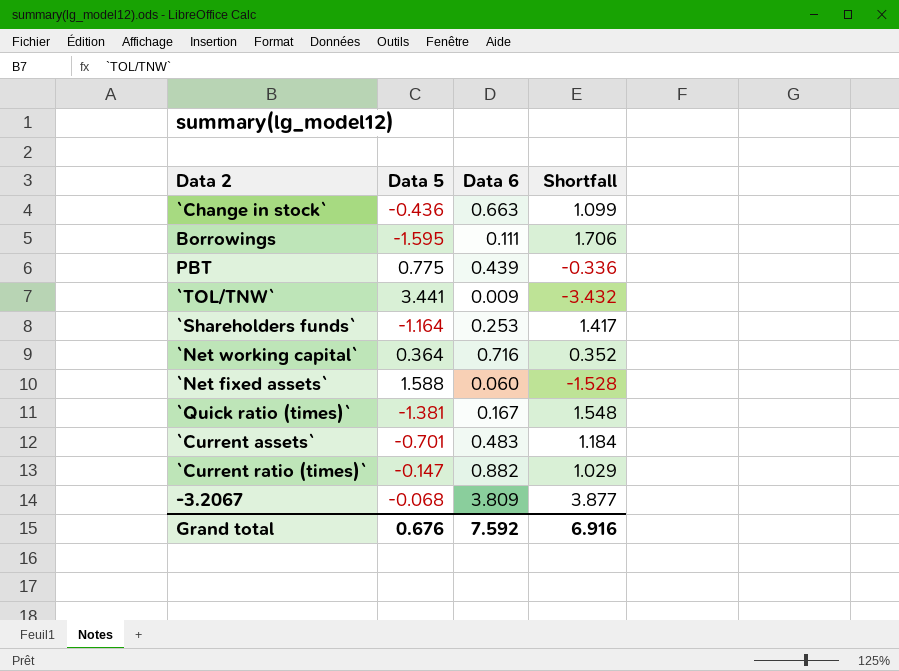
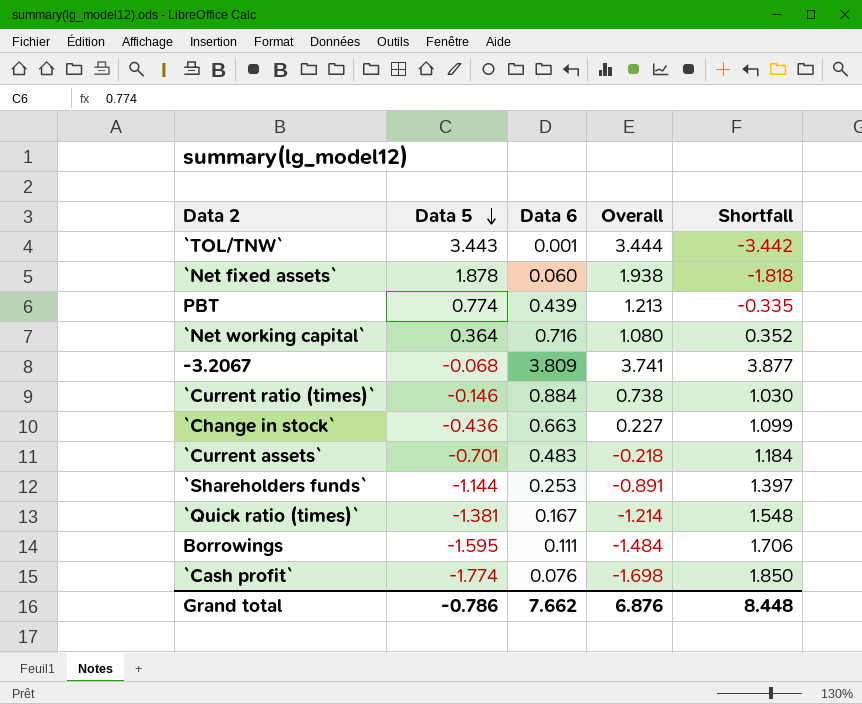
row order: none -> Data 5 descending
column Overall | formula: none -> [Data 5] + [Data 6]
`TOL/TNW` | Data 5: 3.441 -> 3.443
`TOL/TNW` | Data 6: 0.009 -> 0.001
`TOL/TNW` | Shortfall: -3.432 -> -3.442
`Net fixed assets` | Data 5: 1.588 -> 1.878
`Net fixed assets` | Shortfall: -1.528 -> -1.818
PBT | Data 5: 0.775 -> 0.774
PBT | Shortfall: -0.336 -> -0.335
`Current ratio (times)` | Data 5: -0.147 -> -0.146
`Current ratio (times)` | Data 6: 0.882 -> 0.884
`Current ratio (times)` | Shortfall: 1.029 -> 1.030
`Shareholders funds` | Data 5: -1.164 -> -1.144
`Shareholders funds` | Shortfall: 1.417 -> 1.397
row `Cash profit`: none -> -1.774 | 0.076 | -1.698 | 1.850
Grand total | Data 5: 0.676 -> -0.786
Grand total | Data 6: 7.592 -> 7.662
Grand total | Shortfall: 6.916 -> 8.448

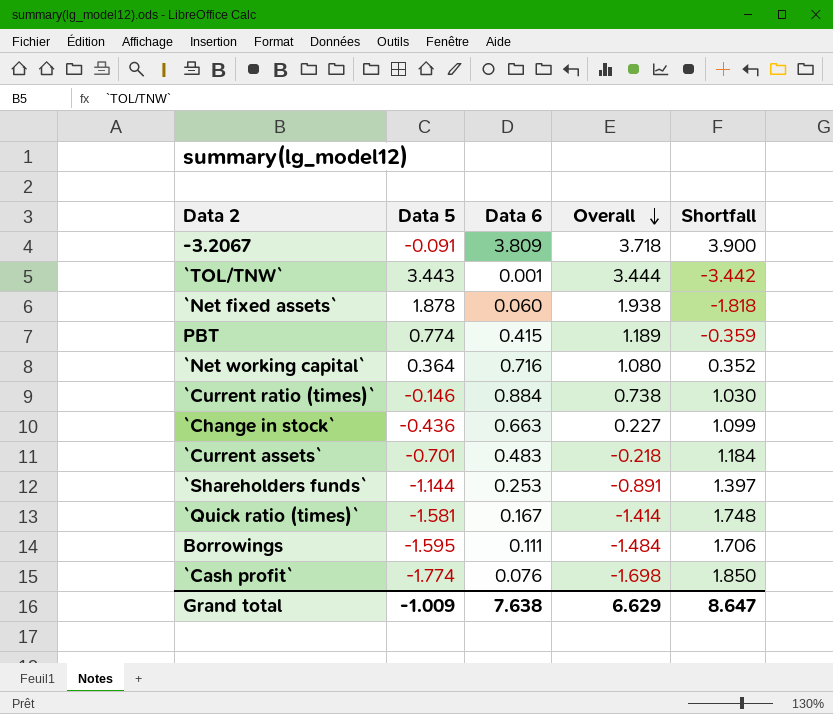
row order: Data 5 descending -> Overall descending
-3.2067 | Data 5: -0.068 -> -0.091
-3.2067 | Overall: 3.741 -> 3.718
-3.2067 | Shortfall: 3.877 -> 3.900
PBT | Data 6: 0.439 -> 0.415
PBT | Overall: 1.213 -> 1.189
PBT | Shortfall: -0.335 -> -0.359
`Quick ratio (times)` | Data 5: -1.381 -> -1.581
`Quick ratio (times)` | Overall: -1.214 -> -1.414
`Quick ratio (times)` | Shortfall: 1.548 -> 1.748
Grand total | Data 5: -0.786 -> -1.009
Grand total | Data 6: 7.662 -> 7.638
Grand total | Overall: 6.876 -> 6.629
Grand total | Shortfall: 8.448 -> 8.647

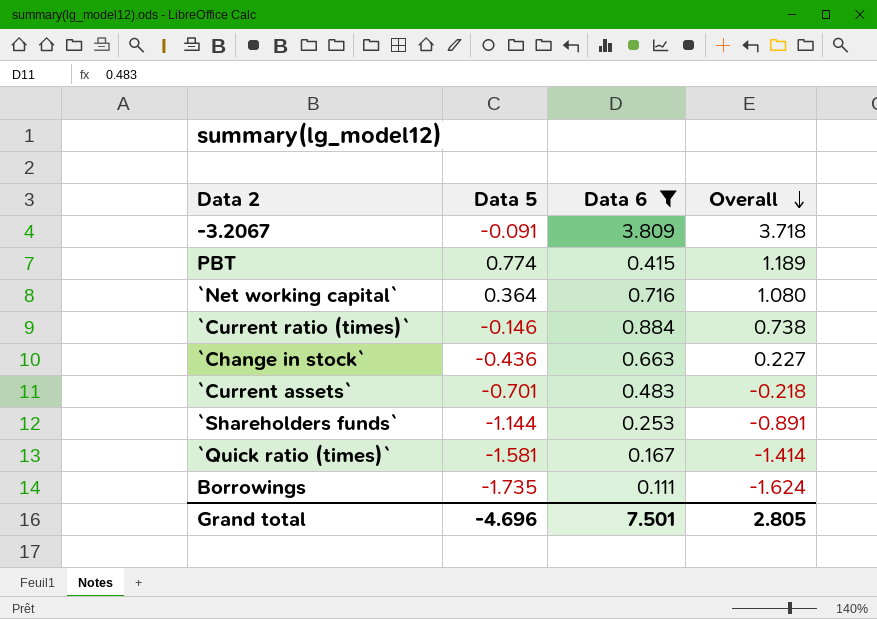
filter: none -> Data 6 >= 0.111
column Shortfall | formula: [Data 6] - [Data 5] -> none
Borrowings | Data 5: -1.595 -> -1.735
Borrowings | Overall: -1.484 -> -1.624
Grand total | Data 5: -1.009 -> -4.696
Grand total | Data 6: 7.638 -> 7.501
Grand total | Overall: 6.629 -> 2.805

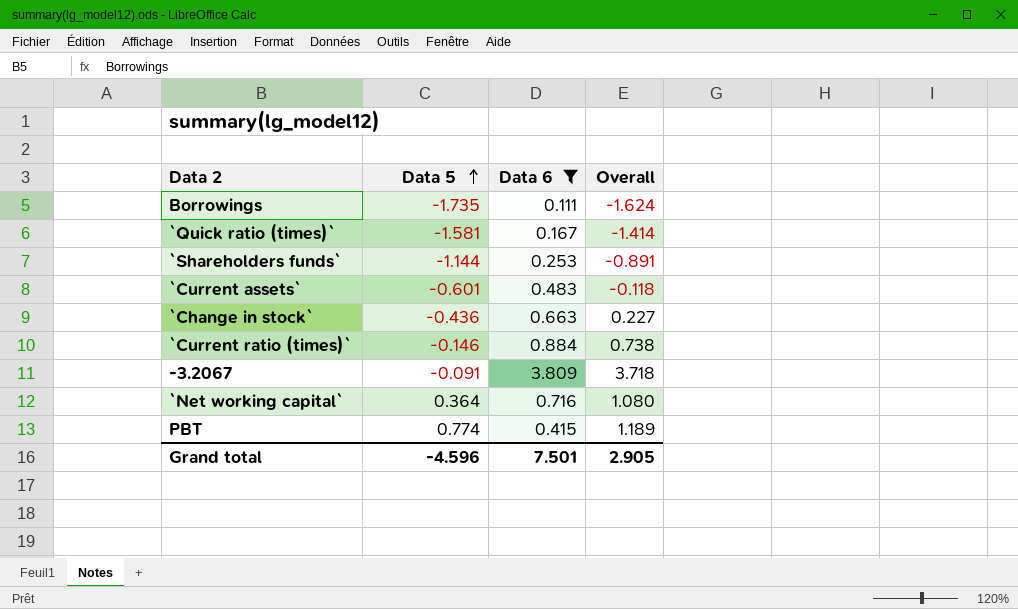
row order: Overall descending -> Data 5 ascending
`Current assets` | Data 5: -0.701 -> -0.601
`Current assets` | Overall: -0.218 -> -0.118
Grand total | Data 5: -4.696 -> -4.596
Grand total | Overall: 2.805 -> 2.905

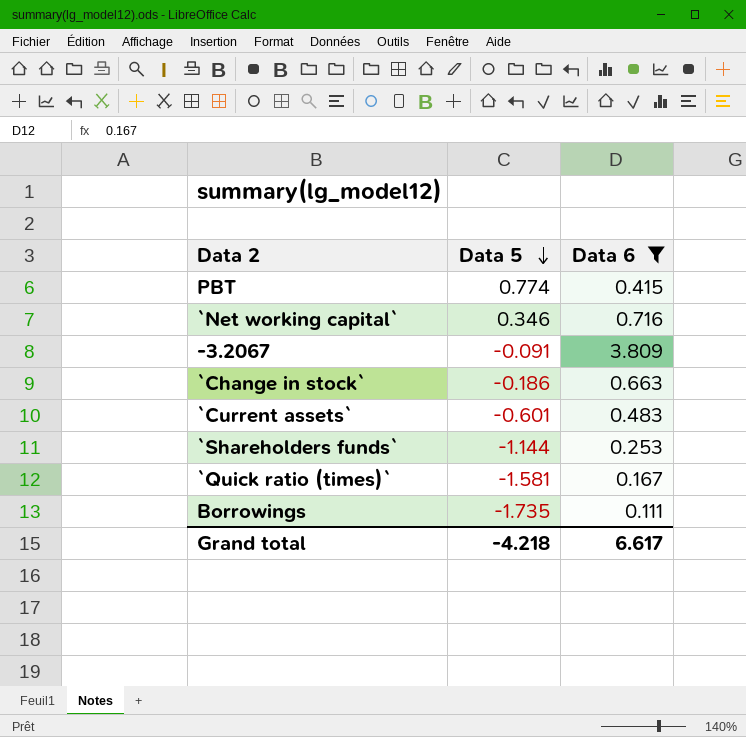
row order: Data 5 ascending -> Data 5 descending
column Overall | formula: [Data 5] + [Data 6] -> none
row `Current ratio (times)`: -0.146 | 0.884 | 0.738 -> none
`Net working capital` | Data 5: 0.364 -> 0.346
`Change in stock` | Data 5: -0.436 -> -0.186
Grand total | Data 5: -4.596 -> -4.218
Grand total | Data 6: 7.501 -> 6.617

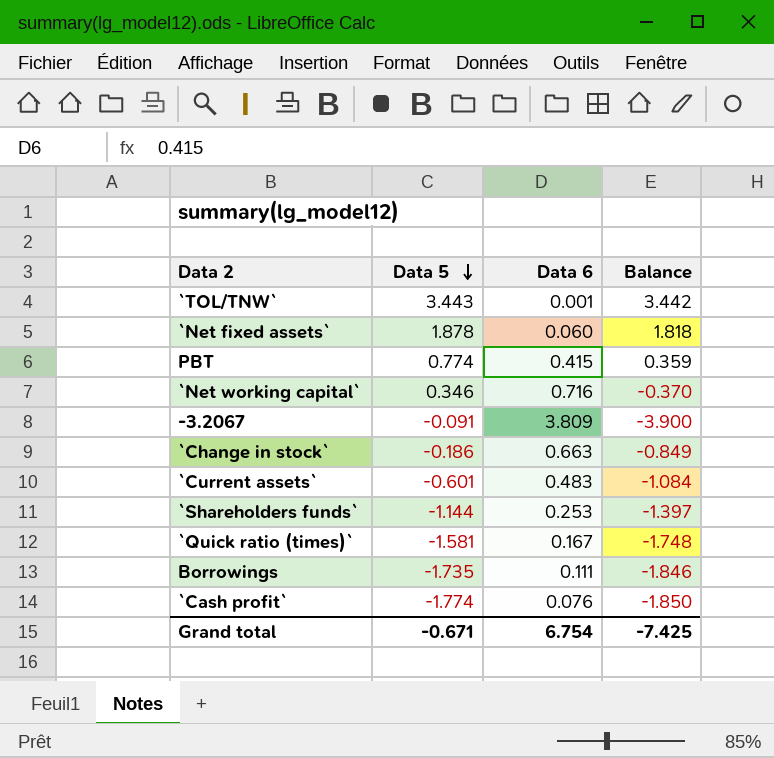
filter: Data 6 >= 0.111 -> none
column Balance | formula: none -> [Data 5] - [Data 6]
Grand total | Data 5: -4.218 -> -0.671
Grand total | Data 6: 6.617 -> 6.754

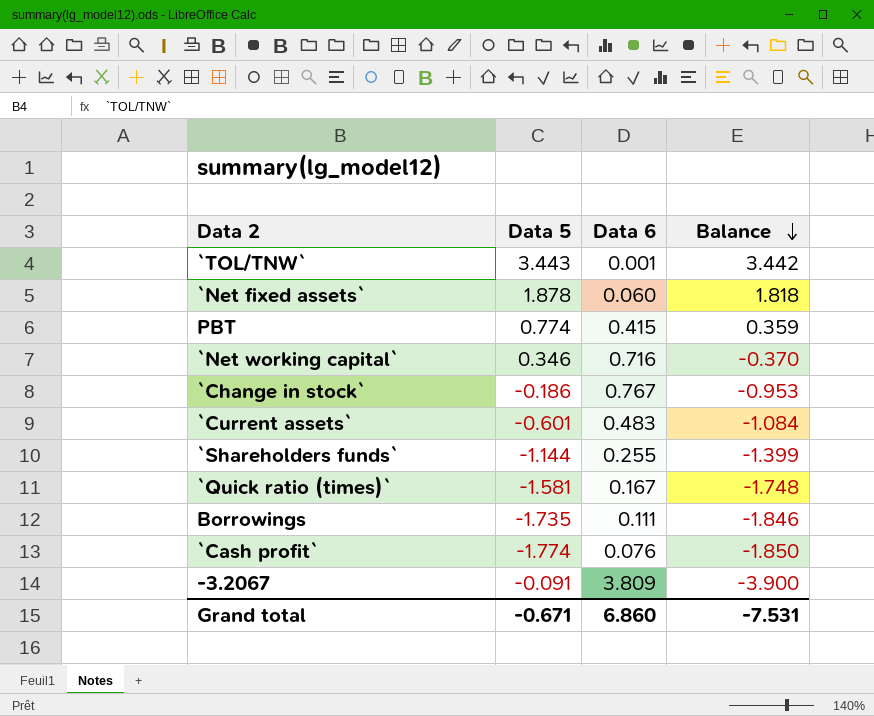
row order: Data 5 descending -> Balance descending
`Change in stock` | Data 6: 0.663 -> 0.767
`Change in stock` | Balance: -0.849 -> -0.953
`Shareholders funds` | Data 6: 0.253 -> 0.255
`Shareholders funds` | Balance: -1.397 -> -1.399
Grand total | Data 6: 6.754 -> 6.860
Grand total | Balance: -7.425 -> -7.531

